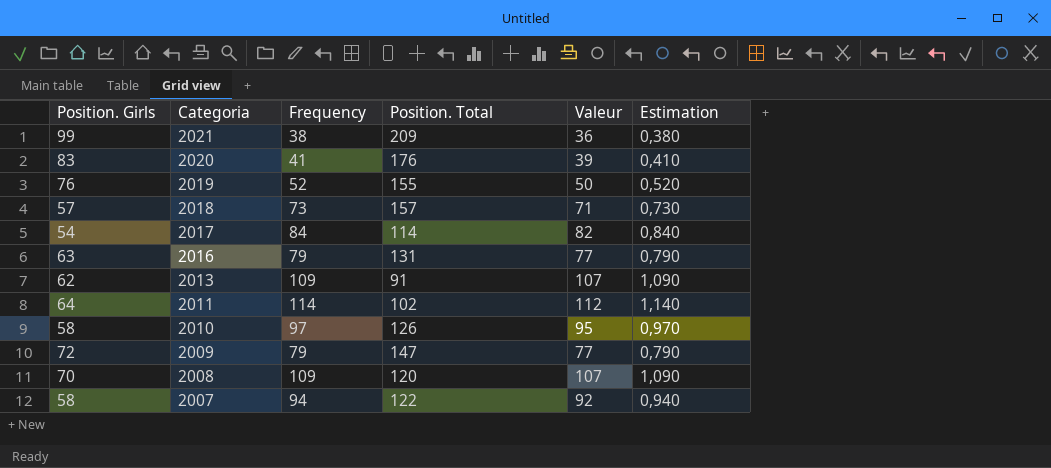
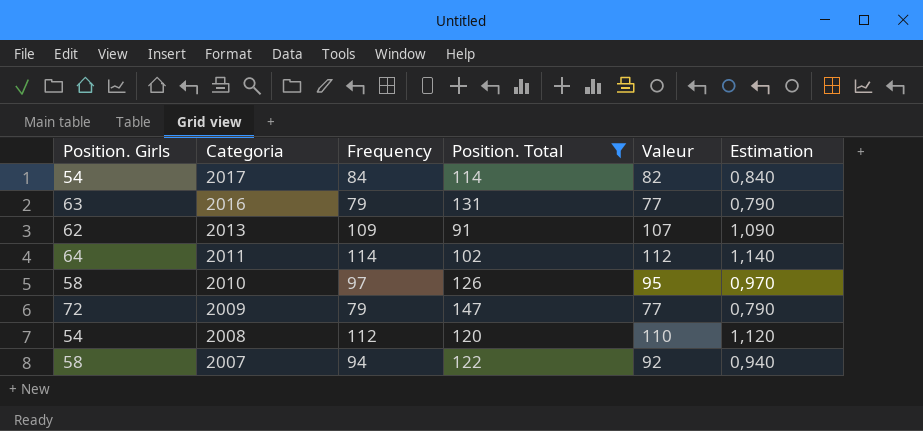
filter: none -> Position. Total <= 147
2008 | Position. Girls: 70 -> 54
2008 | Frequency: 109 -> 112
2008 | Valeur: 107 -> 110
2008 | Estimation: 1,090 -> 1,120

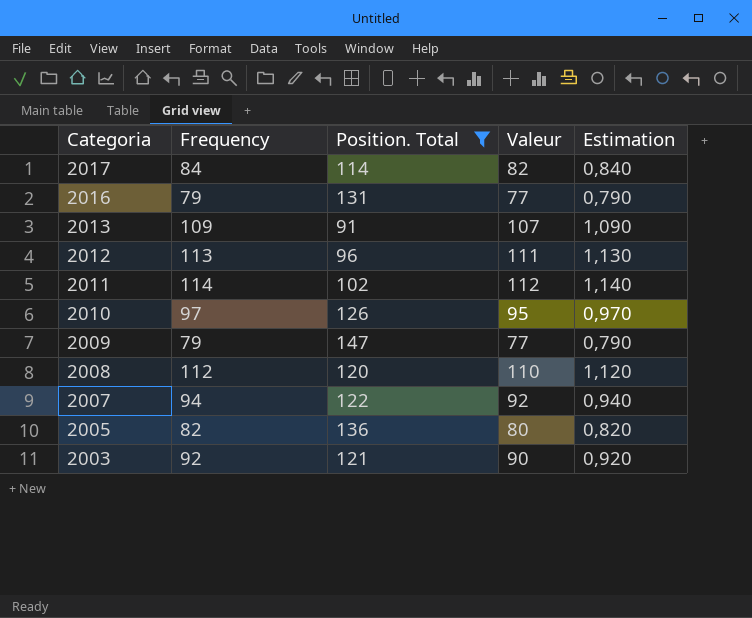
column Position. Girls | position: 1 -> none
row 2012: none -> 113 | 96 | 111 | 1,130
row 2005: none -> 82 | 136 | 80 | 0,820
row 2003: none -> 92 | 121 | 90 | 0,920

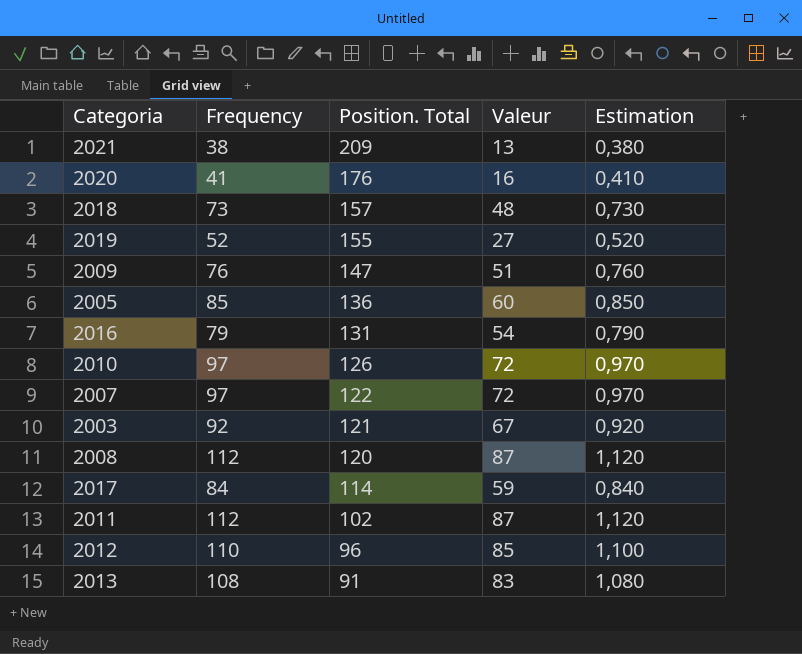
filter: Position. Total <= 147 -> none
row order: Categoria descending -> Position. Total descending
column Valeur | formula: [Frequency] - 2 -> [Frequency] - 25
2009 | Frequency: 79 -> 76
2009 | Estimation: 0,790 -> 0,760
2005 | Frequency: 82 -> 85
2005 | Estimation: 0,820 -> 0,850
2007 | Frequency: 94 -> 97
2007 | Estimation: 0,940 -> 0,970
2011 | Frequency: 114 -> 112
2011 | Estimation: 1,140 -> 1,120
2012 | Frequency: 113 -> 110
2012 | Estimation: 1,130 -> 1,100
2013 | Frequency: 109 -> 108
2013 | Estimation: 1,090 -> 1,080

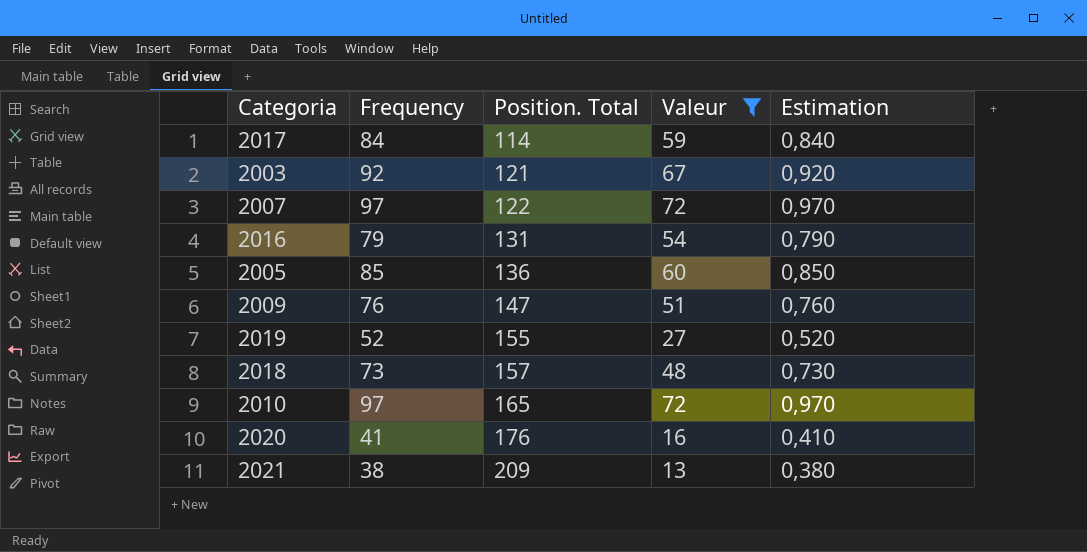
filter: none -> Valeur <= 72
row order: Position. Total descending -> Position. Total ascending
2010 | Position. Total: 126 -> 165

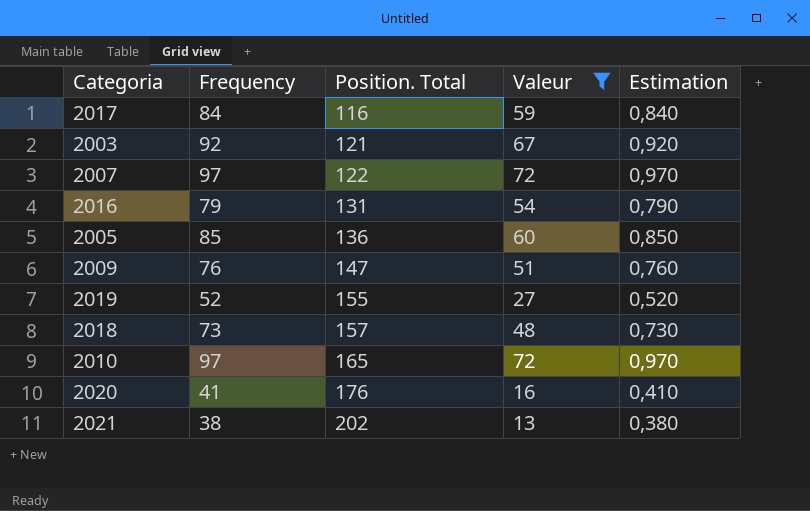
2017 | Position. Total: 114 -> 116
2021 | Position. Total: 209 -> 202

